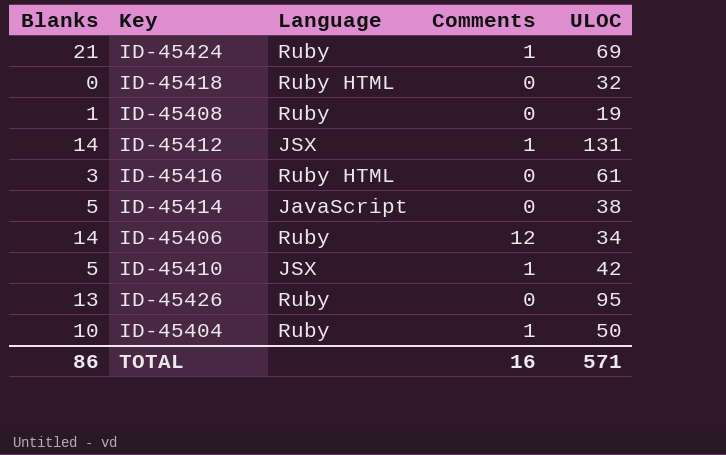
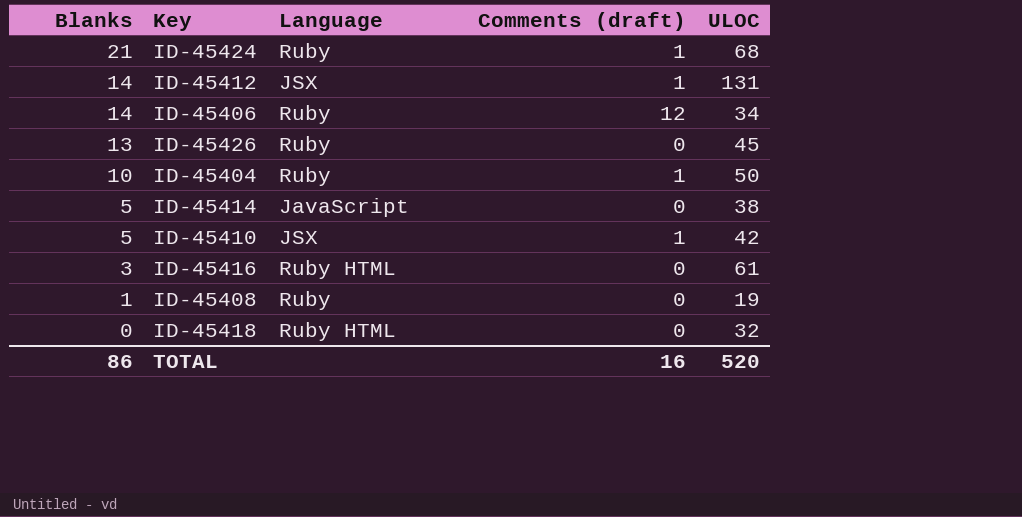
row order: none -> Blanks descending
column name: Comments -> Comments (draft)
ID-45424 | ULOC: 69 -> 68
ID-45426 | ULOC: 95 -> 45
TOTAL | ULOC: 571 -> 520

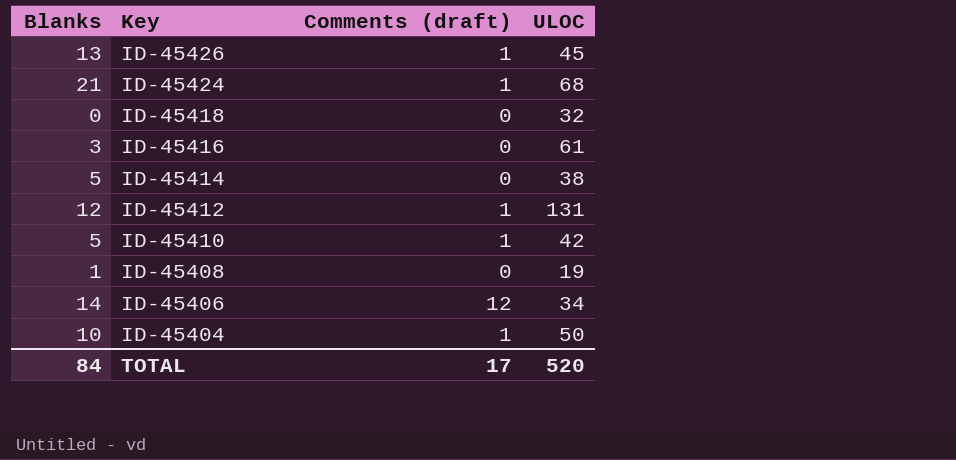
row order: Blanks descending -> Key descending
column Language | position: 3 -> none
ID-45426 | Comments (draft): 0 -> 1
ID-45412 | Blanks: 14 -> 12
TOTAL | Blanks: 86 -> 84
TOTAL | Comments (draft): 16 -> 17

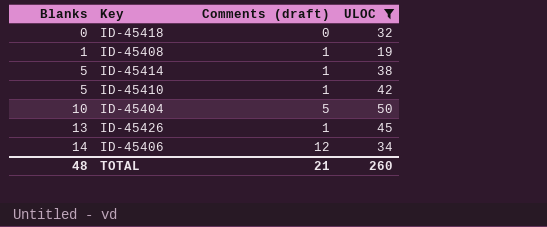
filter: none -> ULOC <= 50
row order: Key descending -> Blanks ascending
ID-45408 | Comments (draft): 0 -> 1
ID-45414 | Comments (draft): 0 -> 1
ID-45404 | Comments (draft): 1 -> 5
TOTAL | Blanks: 84 -> 48
TOTAL | Comments (draft): 17 -> 21
TOTAL | ULOC: 520 -> 260

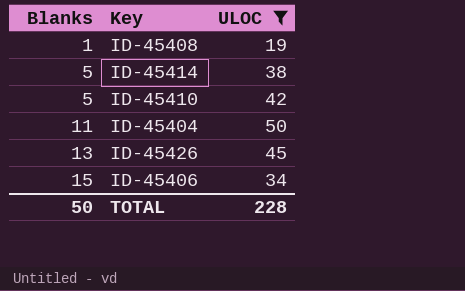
column Comments (draft) | position: 3 -> none
row ID-45418: 0 | 0 | 32 -> none
ID-45404 | Blanks: 10 -> 11
ID-45406 | Blanks: 14 -> 15
TOTAL | Blanks: 48 -> 50
TOTAL | ULOC: 260 -> 228

